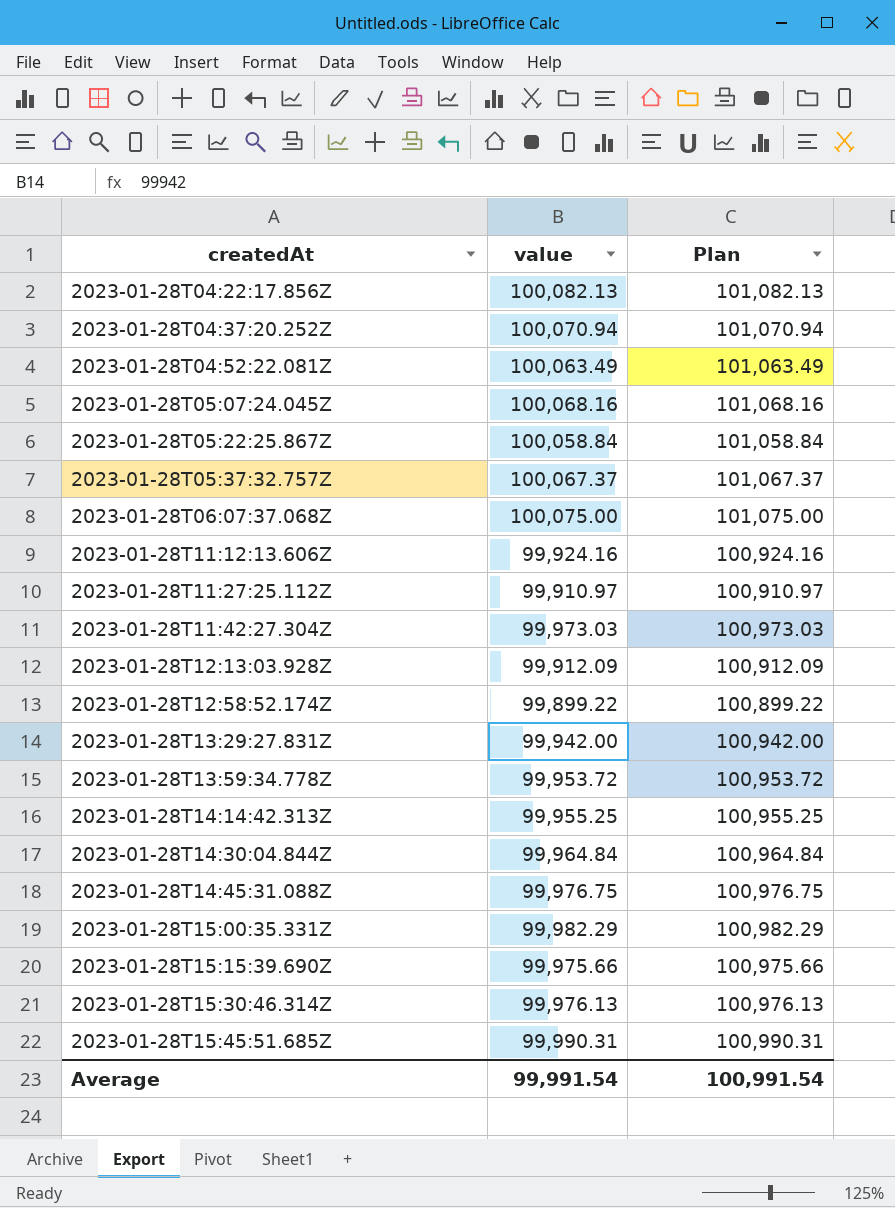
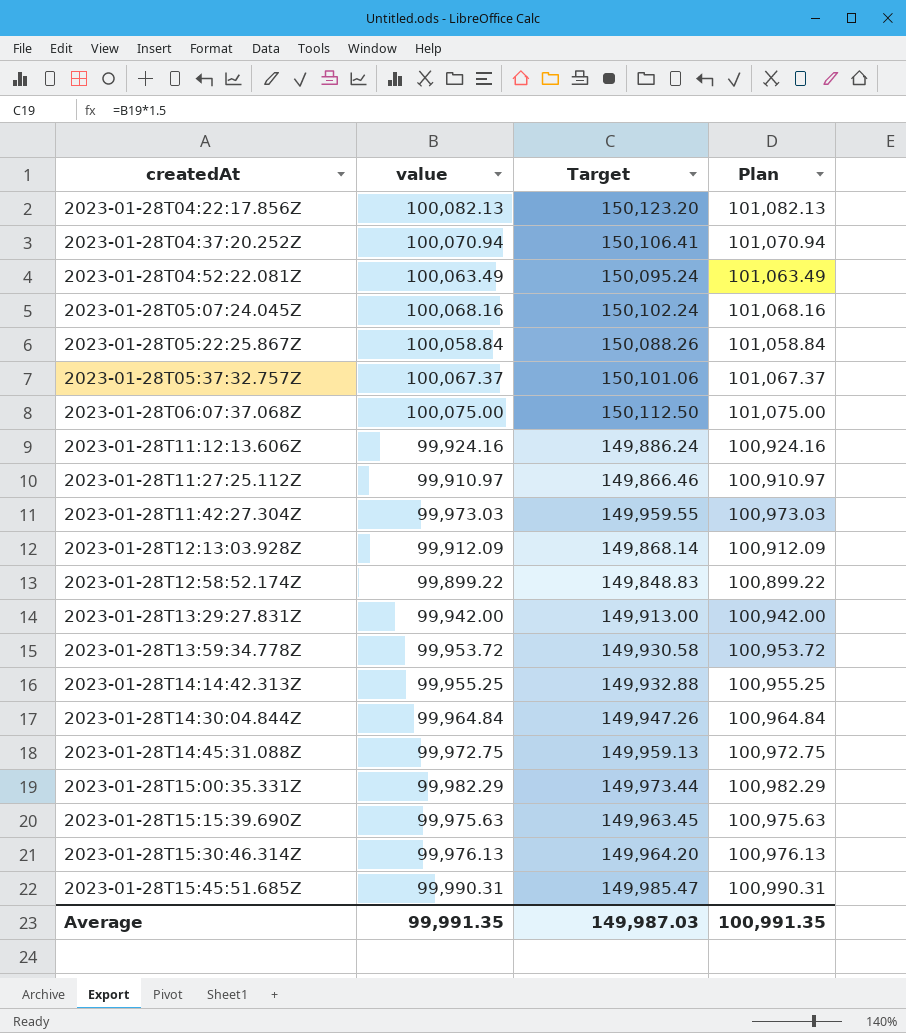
column Target | formula: none -> [value] * 1.5
2023-01-28T14:45:31.088Z | value: 99,976.75 -> 99,972.75
2023-01-28T14:45:31.088Z | Plan: 100,976.75 -> 100,972.75
2023-01-28T15:15:39.690Z | value: 99,975.66 -> 99,975.63
2023-01-28T15:15:39.690Z | Plan: 100,975.66 -> 100,975.63
Average | value: 99,991.54 -> 99,991.35
Average | Plan: 100,991.54 -> 100,991.35

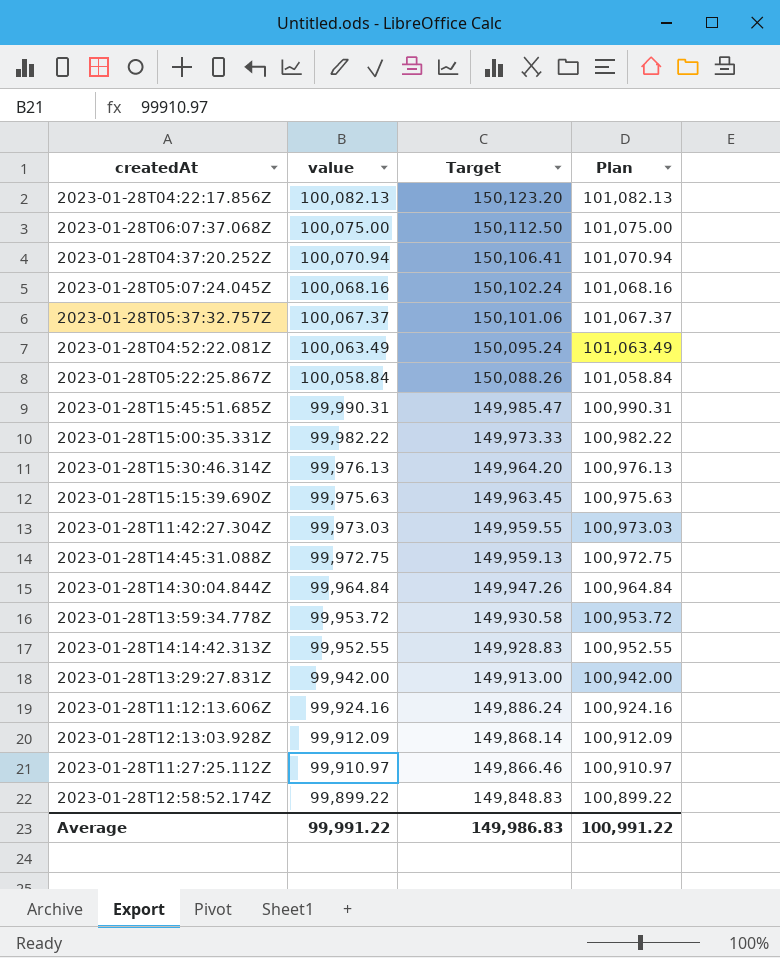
row order: createdAt ascending -> value descending
2023-01-28T15:00:35.331Z | value: 99,982.29 -> 99,982.22
2023-01-28T15:00:35.331Z | Target: 149,973.44 -> 149,973.33
2023-01-28T15:00:35.331Z | Plan: 100,982.29 -> 100,982.22
2023-01-28T14:14:42.313Z | value: 99,955.25 -> 99,952.55
2023-01-28T14:14:42.313Z | Target: 149,932.88 -> 149,928.83
2023-01-28T14:14:42.313Z | Plan: 100,955.25 -> 100,952.55
Average | value: 99,991.35 -> 99,991.22
Average | Target: 149,987.03 -> 149,986.83
Average | Plan: 100,991.35 -> 100,991.22

